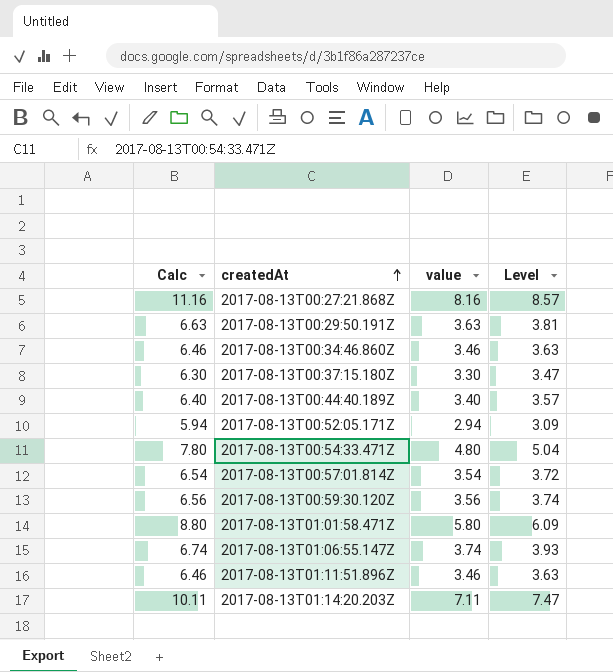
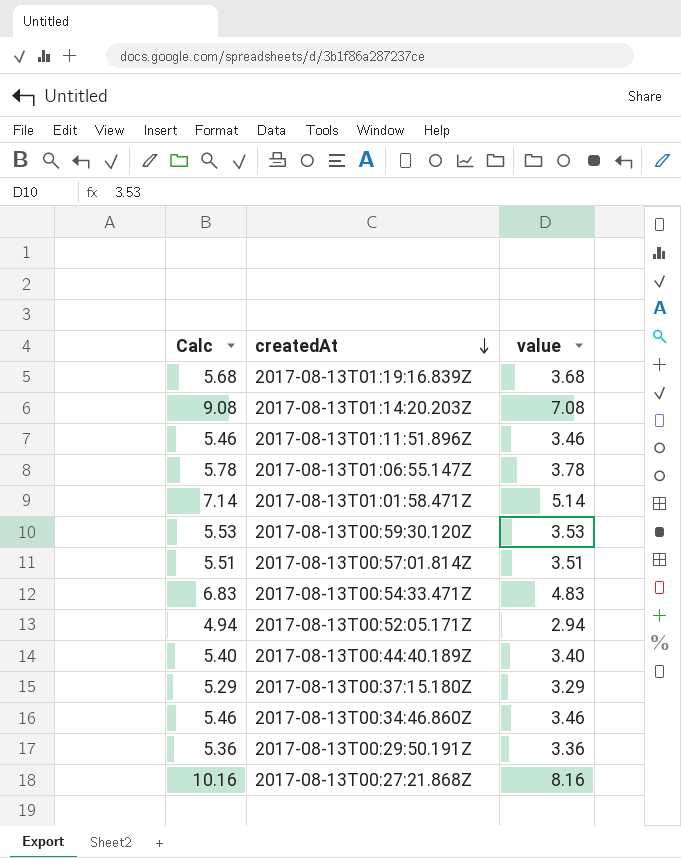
row order: createdAt ascending -> createdAt descending
column Level | formula: [value] * 1.05 -> none
column Calc | formula: [value] + 3 -> [value] + 2
row 2017-08-13T01:19:16.839Z: none -> 5.68 | 3.68
2017-08-13T01:14:20.203Z | value: 7.11 -> 7.08
2017-08-13T01:06:55.147Z | value: 3.74 -> 3.78
2017-08-13T01:01:58.471Z | value: 5.80 -> 5.14
2017-08-13T00:59:30.120Z | value: 3.56 -> 3.53
2017-08-13T00:57:01.814Z | value: 3.54 -> 3.51
2017-08-13T00:54:33.471Z | value: 4.80 -> 4.83
2017-08-13T00:37:15.180Z | value: 3.30 -> 3.29
2017-08-13T00:29:50.191Z | value: 3.63 -> 3.36

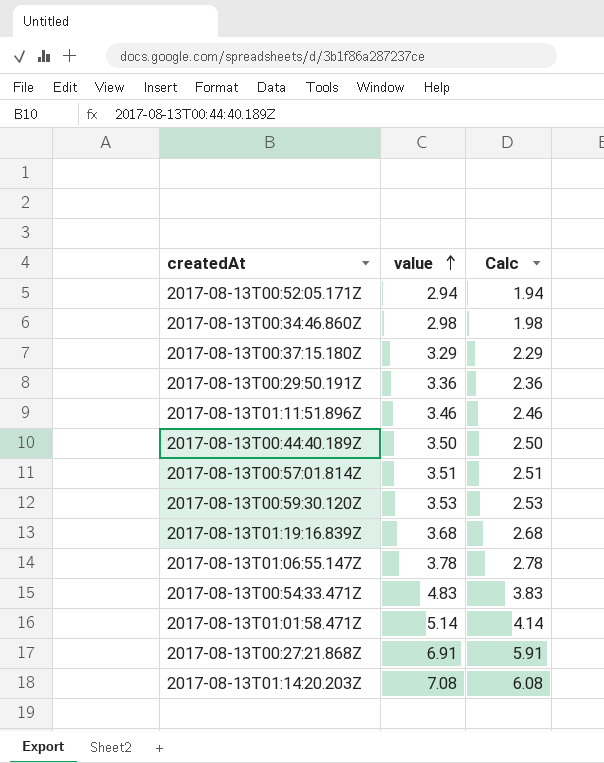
row order: createdAt descending -> value ascending
column Calc | formula: [value] + 2 -> [value] - 1
column Calc | position: 1 -> 3
2017-08-13T00:34:46.860Z | value: 3.46 -> 2.98
2017-08-13T00:44:40.189Z | value: 3.40 -> 3.50
2017-08-13T00:27:21.868Z | value: 8.16 -> 6.91

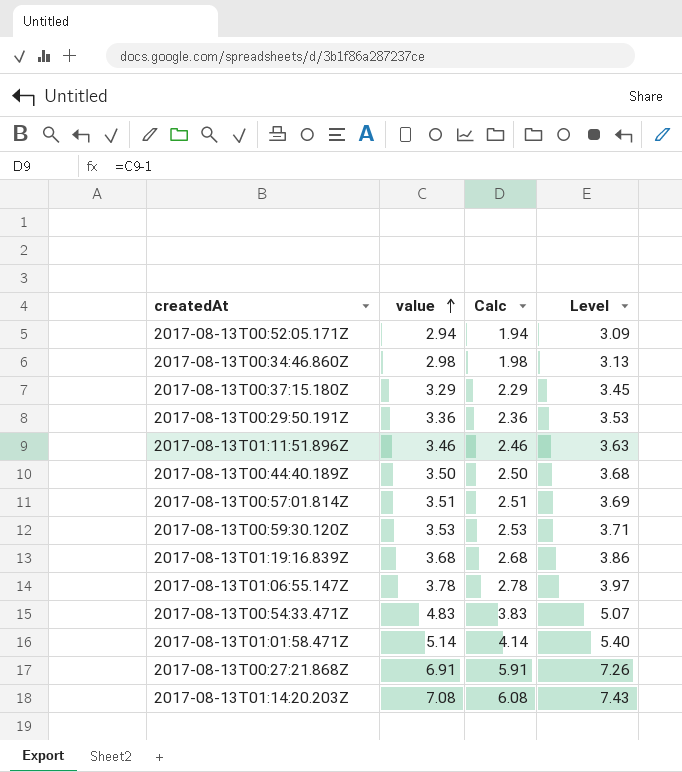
column Level | formula: none -> [value] * 1.05

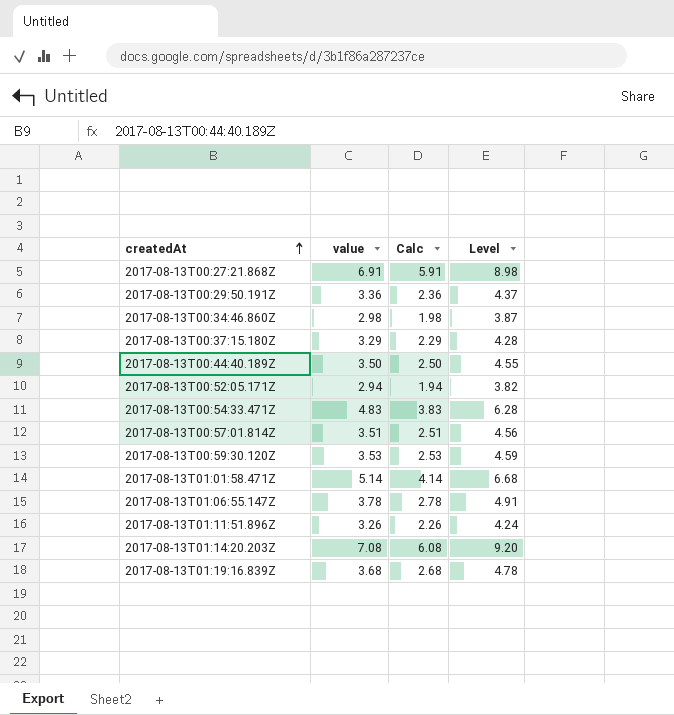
row order: value ascending -> createdAt ascending
column Level | formula: [value] * 1.05 -> [value] * 1.3
2017-08-13T01:11:51.896Z | value: 3.46 -> 3.26
2017-08-13T01:11:51.896Z | Calc: 2.46 -> 2.26

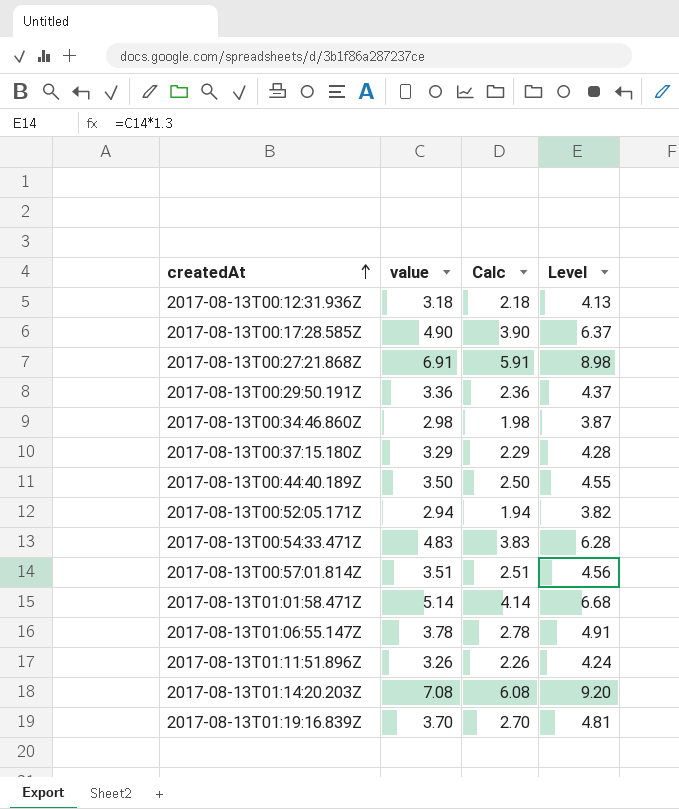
row 2017-08-13T00:59:30.120Z: 3.53 | 2.53 | 4.59 -> none
row 2017-08-13T00:12:31.936Z: none -> 3.18 | 2.18 | 4.13
row 2017-08-13T00:17:28.585Z: none -> 4.90 | 3.90 | 6.37
2017-08-13T01:19:16.839Z | value: 3.68 -> 3.70
2017-08-13T01:19:16.839Z | Calc: 2.68 -> 2.70
2017-08-13T01:19:16.839Z | Level: 4.78 -> 4.81

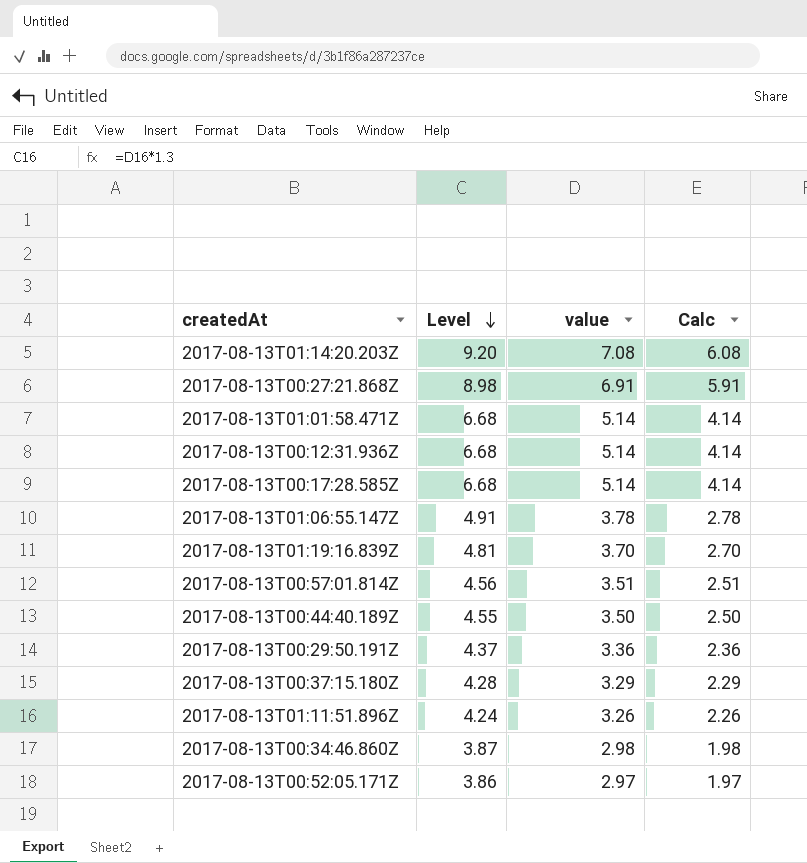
row order: createdAt ascending -> Level descending
column Level | position: 4 -> 2
row 2017-08-13T00:54:33.471Z: 4.83 | 3.83 | 6.28 -> none
2017-08-13T00:12:31.936Z | Level: 4.13 -> 6.68
2017-08-13T00:12:31.936Z | value: 3.18 -> 5.14
2017-08-13T00:12:31.936Z | Calc: 2.18 -> 4.14
2017-08-13T00:17:28.585Z | Level: 6.37 -> 6.68
2017-08-13T00:17:28.585Z | value: 4.90 -> 5.14
2017-08-13T00:17:28.585Z | Calc: 3.90 -> 4.14
2017-08-13T00:52:05.171Z | Level: 3.82 -> 3.86
2017-08-13T00:52:05.171Z | value: 2.94 -> 2.97
2017-08-13T00:52:05.171Z | Calc: 1.94 -> 1.97

